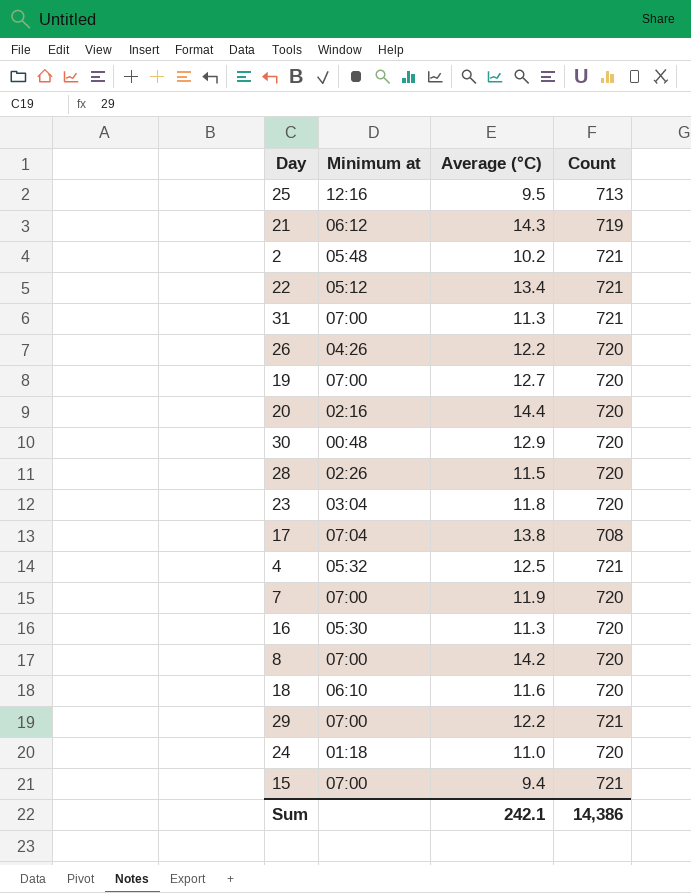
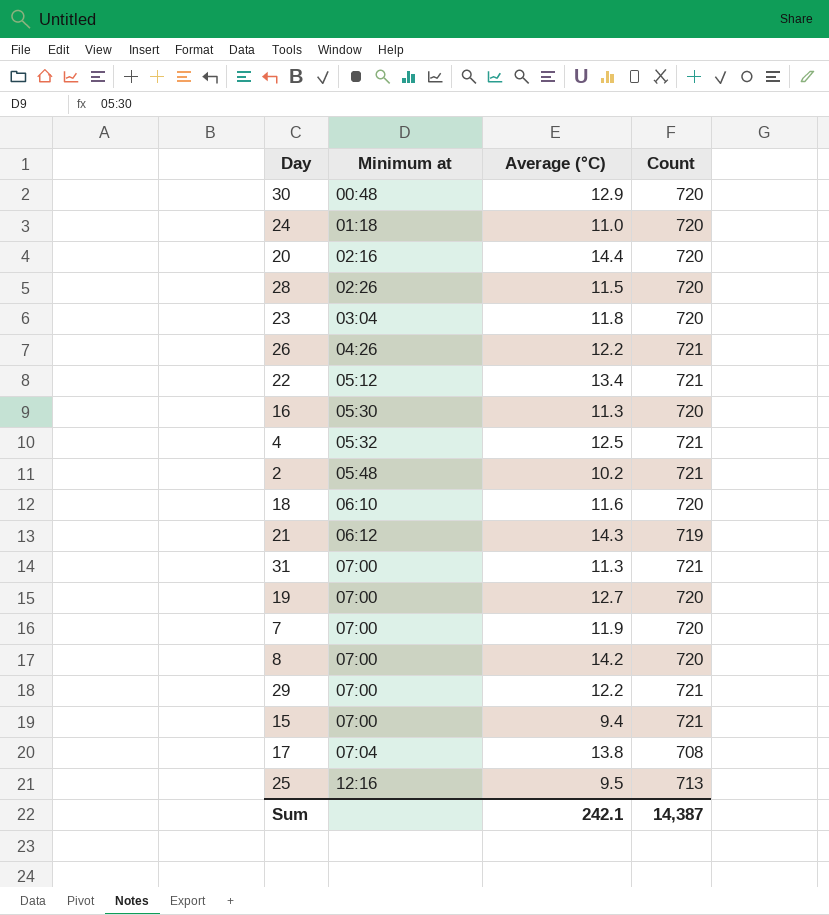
row order: none -> Minimum at ascending
26 | Count: 720 -> 721
Sum | Count: 14,386 -> 14,387

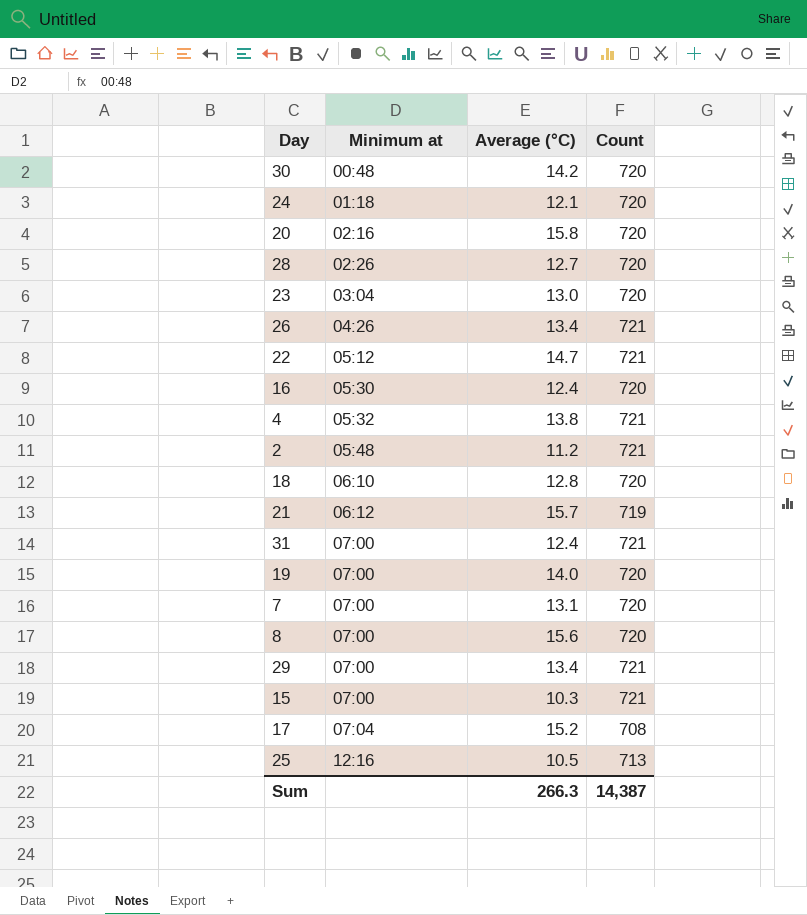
30 | Average (°C): 12.9 -> 14.2
24 | Average (°C): 11.0 -> 12.1
20 | Average (°C): 14.4 -> 15.8
28 | Average (°C): 11.5 -> 12.7
23 | Average (°C): 11.8 -> 13.0
26 | Average (°C): 12.2 -> 13.4
22 | Average (°C): 13.4 -> 14.7
16 | Average (°C): 11.3 -> 12.4
4 | Average (°C): 12.5 -> 13.8
2 | Average (°C): 10.2 -> 11.2
18 | Average (°C): 11.6 -> 12.8
21 | Average (°C): 14.3 -> 15.7
31 | Average (°C): 11.3 -> 12.4
19 | Average (°C): 12.7 -> 14.0
7 | Average (°C): 11.9 -> 13.1
8 | Average (°C): 14.2 -> 15.6
29 | Average (°C): 12.2 -> 13.4
15 | Average (°C): 9.4 -> 10.3
17 | Average (°C): 13.8 -> 15.2
25 | Average (°C): 9.5 -> 10.5
Sum | Average (°C): 242.1 -> 266.3

